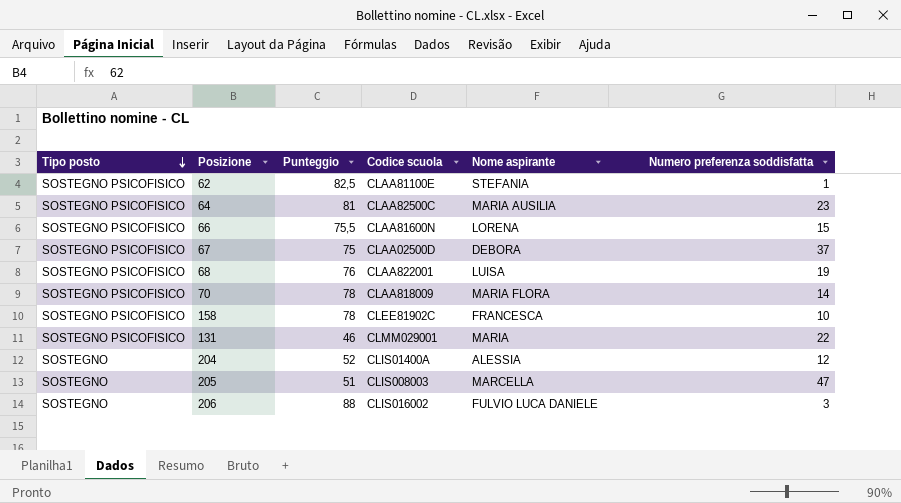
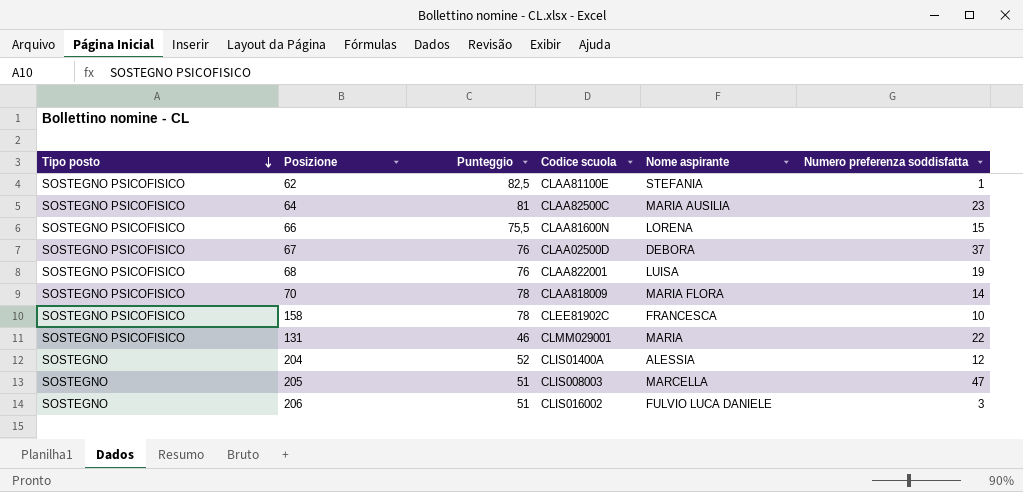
67 | Punteggio: 75 -> 76
206 | Punteggio: 88 -> 51

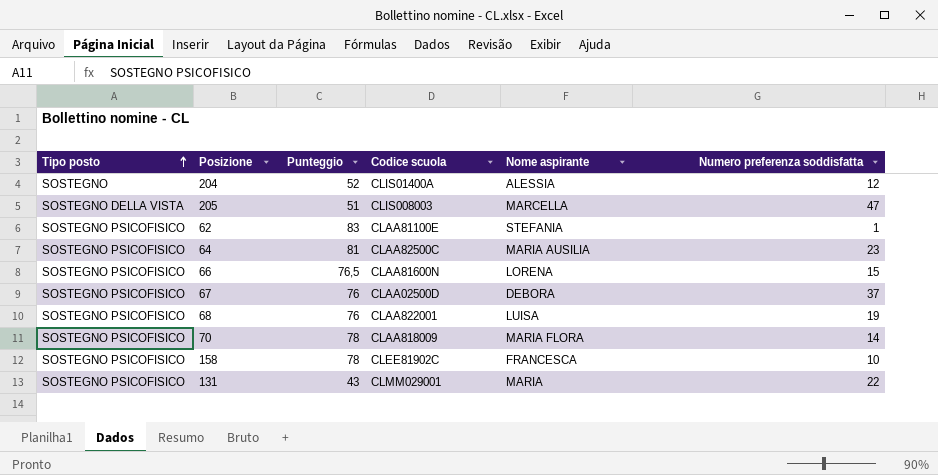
row order: Tipo posto descending -> Tipo posto ascending
row 206: SOSTEGNO | 51 | CLIS016002 | FULVIO LUCA DANIELE | 3 -> none
205 | Tipo posto: SOSTEGNO -> SOSTEGNO DELLA VISTA
62 | Punteggio: 82,5 -> 83
66 | Punteggio: 75,5 -> 76,5
131 | Punteggio: 46 -> 43

